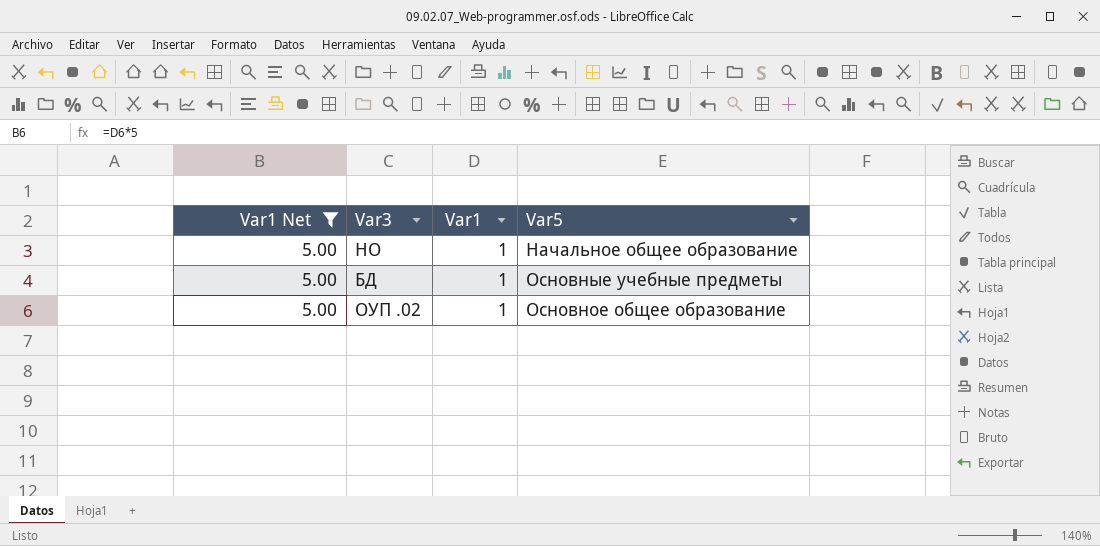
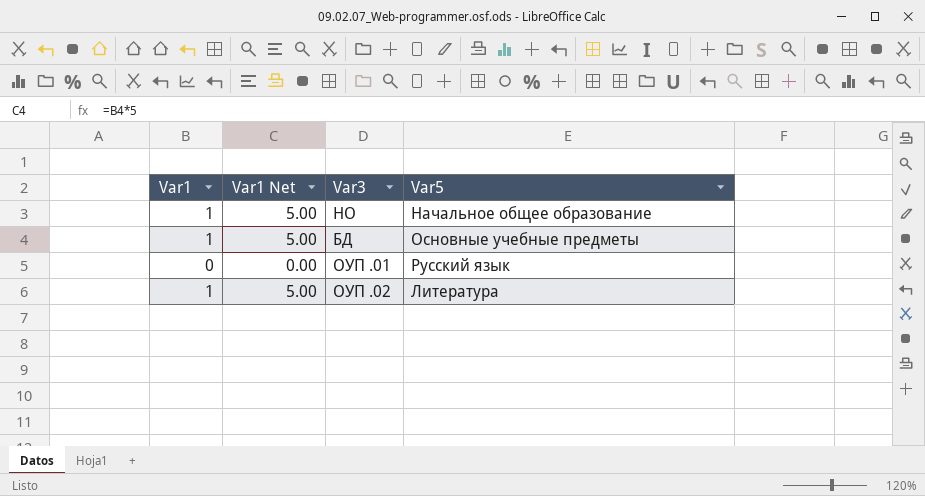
filter: Var1 Net = 5.00 -> none
column Var1 | position: 3 -> 1
ОУП .02 | Var5: Основное общее образование -> Литература

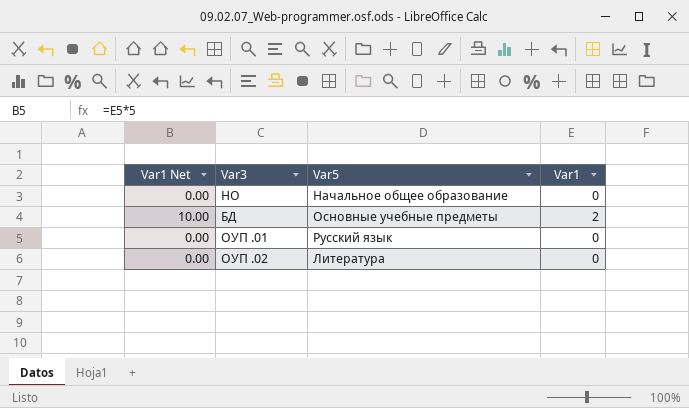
column Var1 | position: 1 -> 4
НО | Var1 Net: 5.00 -> 0.00
НО | Var1: 1 -> 0
БД | Var1 Net: 5.00 -> 10.00
БД | Var1: 1 -> 2
ОУП .02 | Var1 Net: 5.00 -> 0.00
ОУП .02 | Var1: 1 -> 0

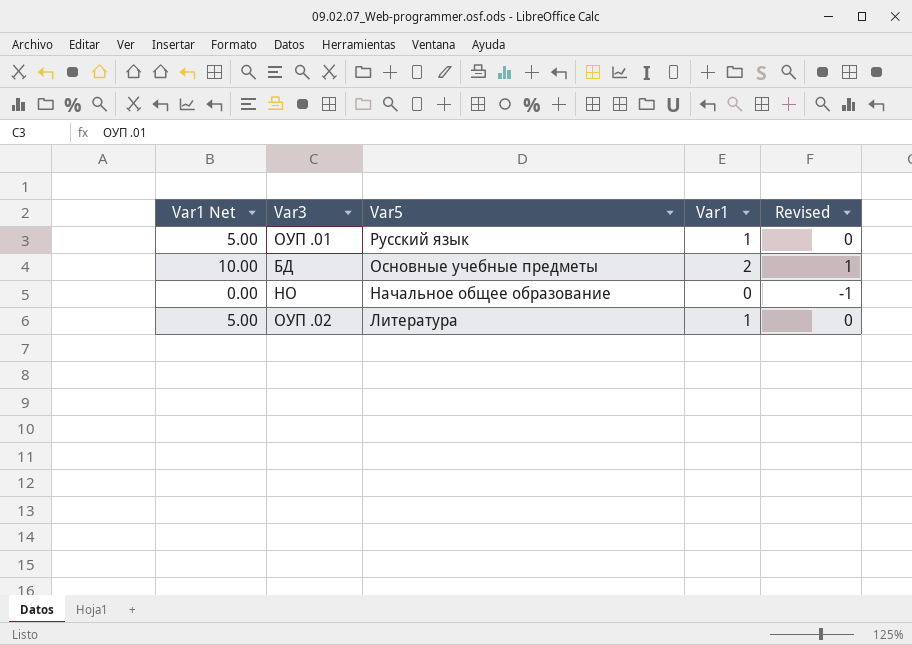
row order: none -> Var5 descending
column Revised | formula: none -> [Var1] - 1
ОУП .01 | Var1 Net: 0.00 -> 5.00
ОУП .01 | Var1: 0 -> 1
ОУП .02 | Var1 Net: 0.00 -> 5.00
ОУП .02 | Var1: 0 -> 1

